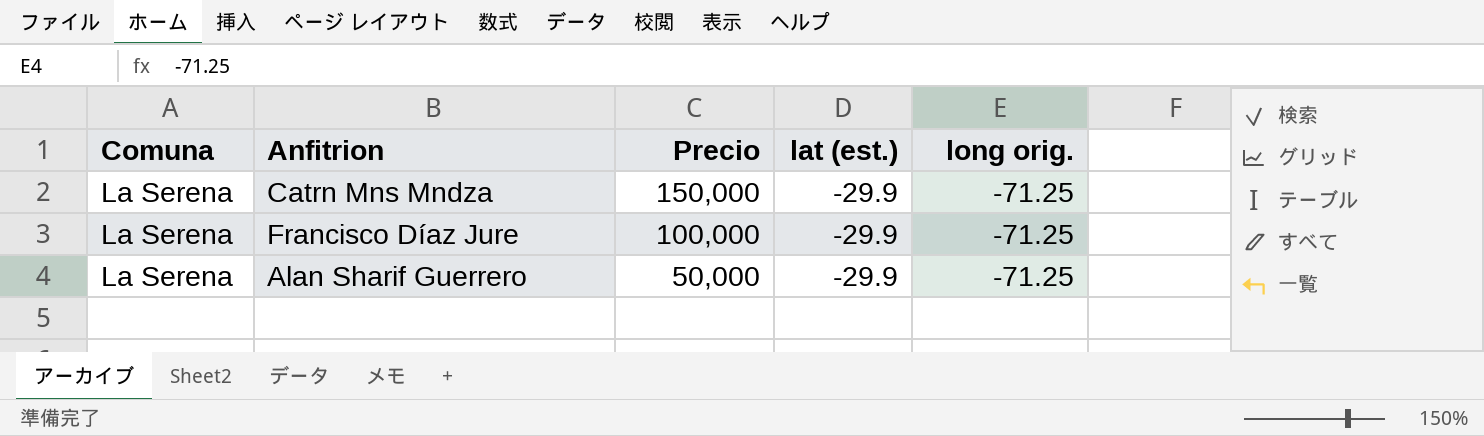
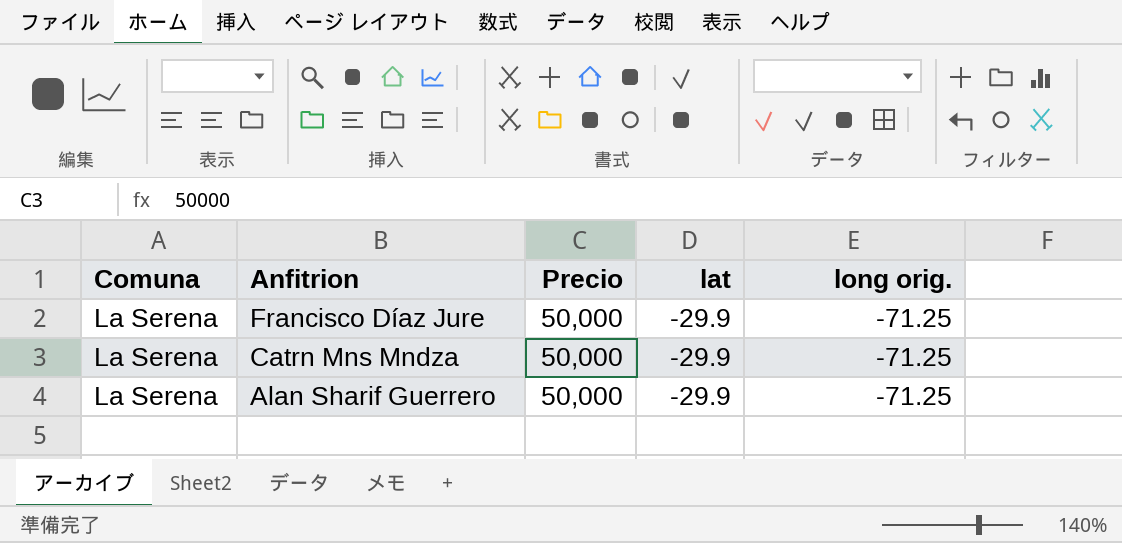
row order: Precio descending -> Anfitrion descending
column name: lat (est.) -> lat
Francisco Díaz Jure | Precio: 100,000 -> 50,000
Catrn Mns Mndza | Precio: 150,000 -> 50,000

